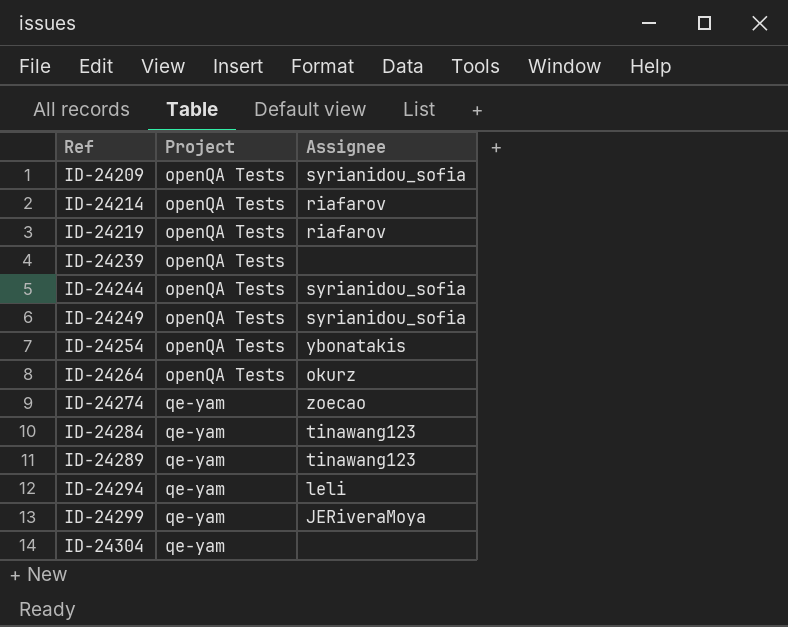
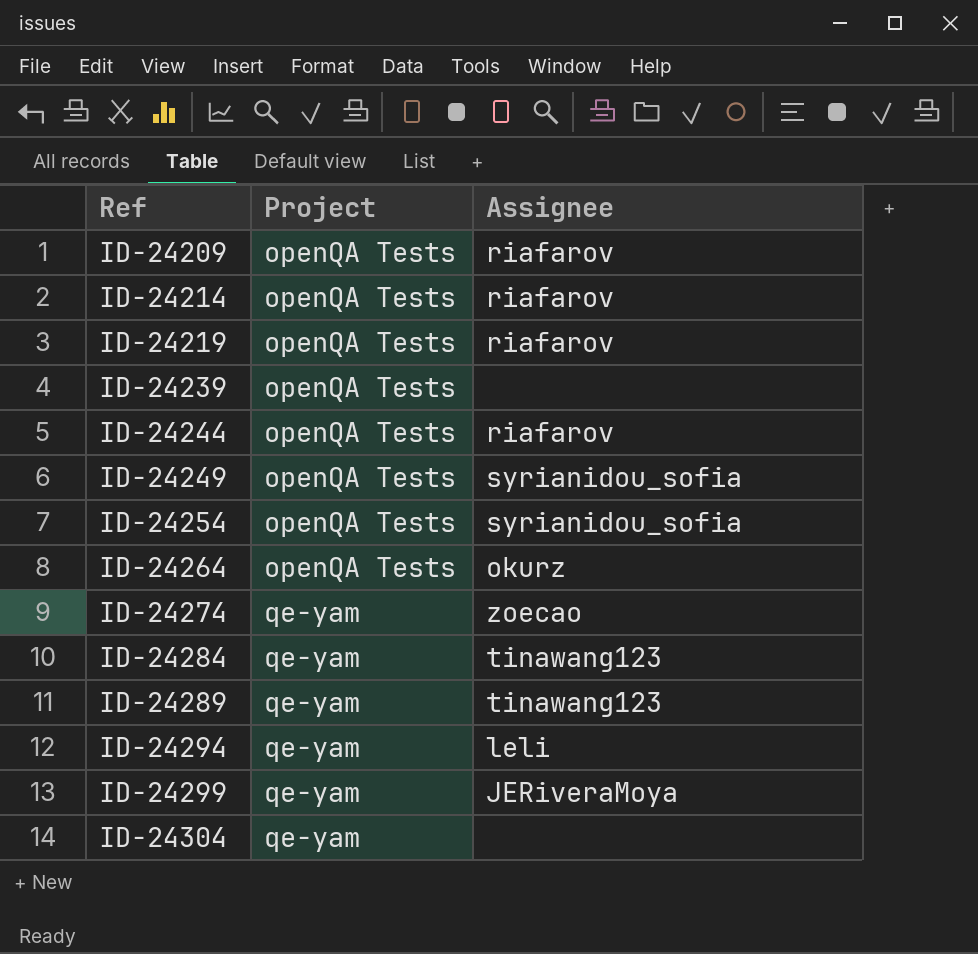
ID-24209 | Assignee: syrianidou_sofia -> riafarov
ID-24244 | Assignee: syrianidou_sofia -> riafarov
ID-24254 | Assignee: ybonatakis -> syrianidou_sofia

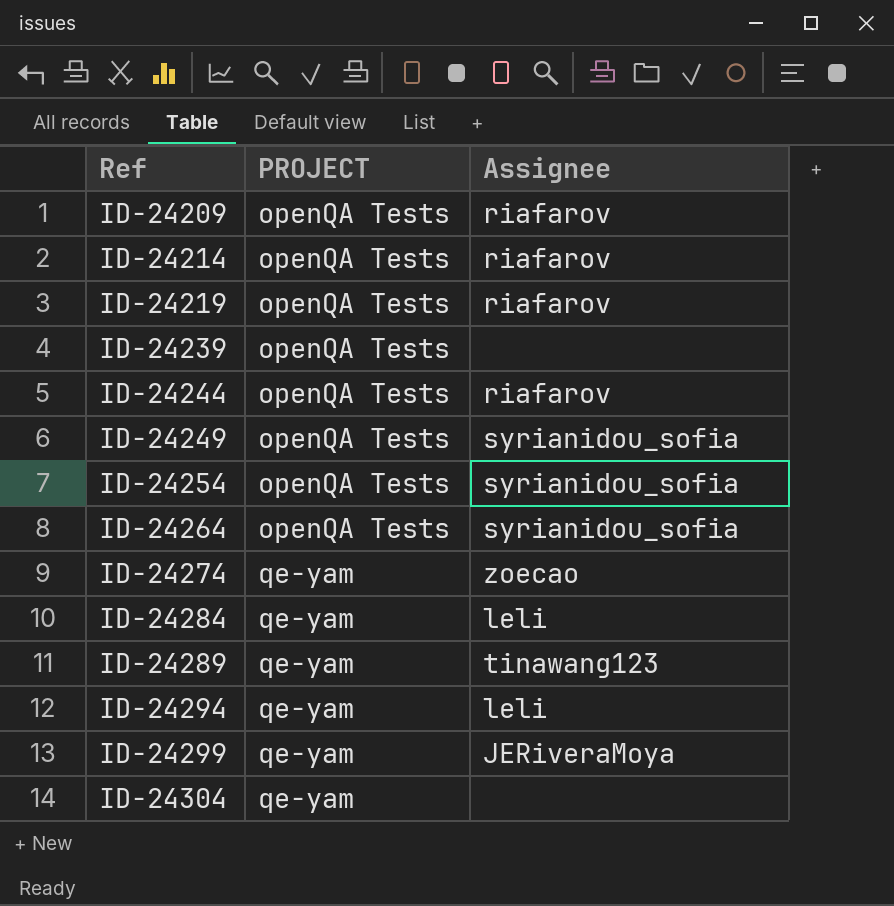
column name: Project -> PROJECT
ID-24264 | Assignee: okurz -> syrianidou_sofia
ID-24284 | Assignee: tinawang123 -> leli

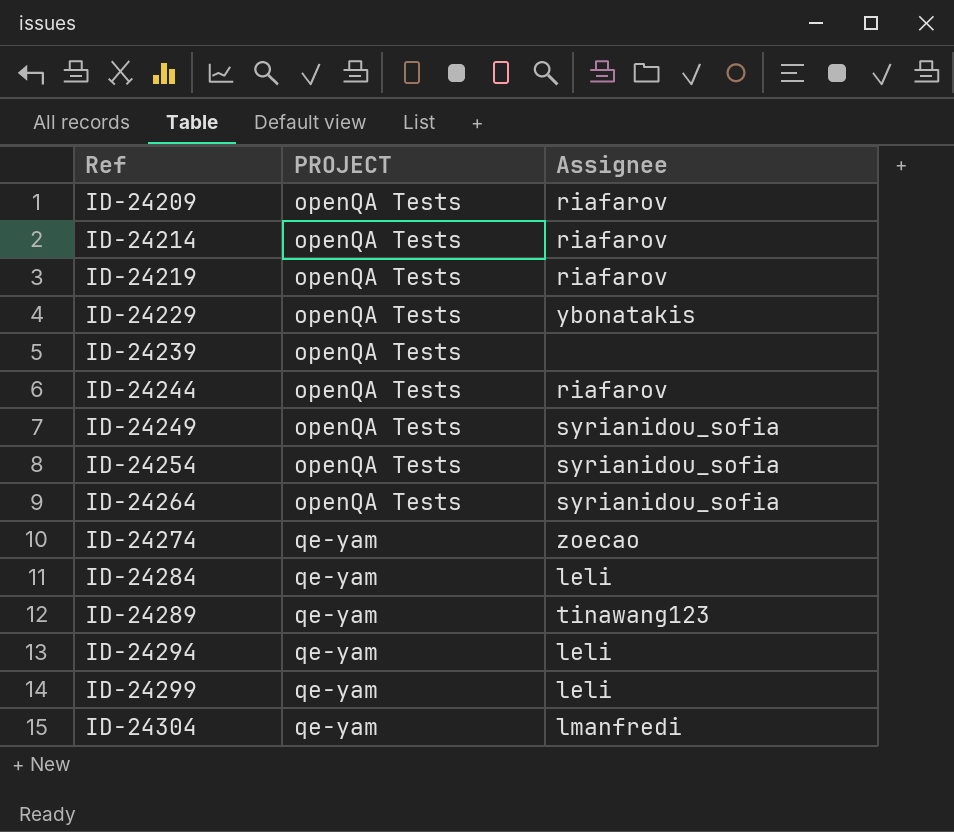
row ID-24229: none -> openQA Tests | ybonatakis
ID-24299 | Assignee: JERiveraMoya -> leli
ID-24304 | Assignee: none -> lmanfredi

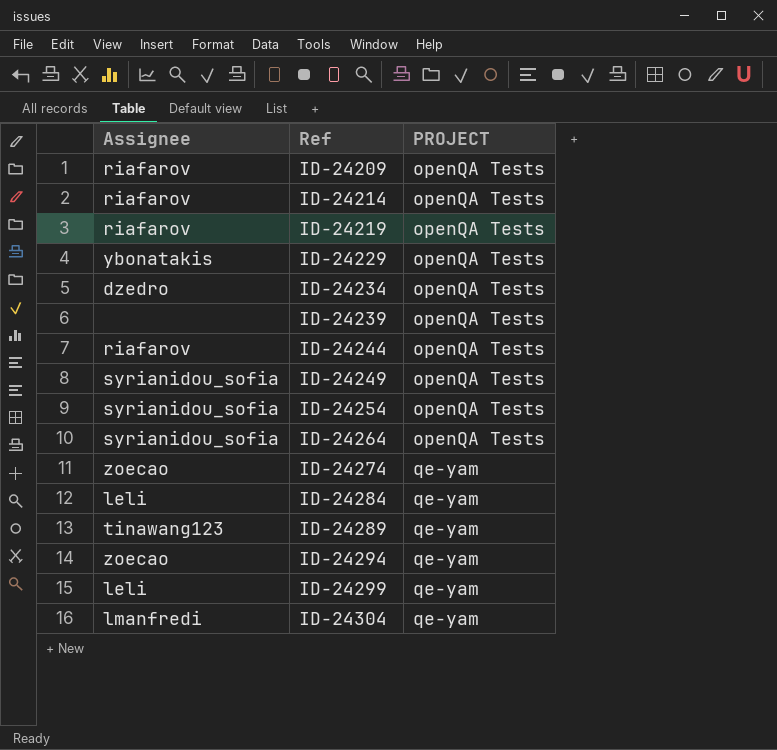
column Assignee | position: 3 -> 1
row ID-24234: none -> dzedro | openQA Tests
ID-24294 | Assignee: leli -> zoecao

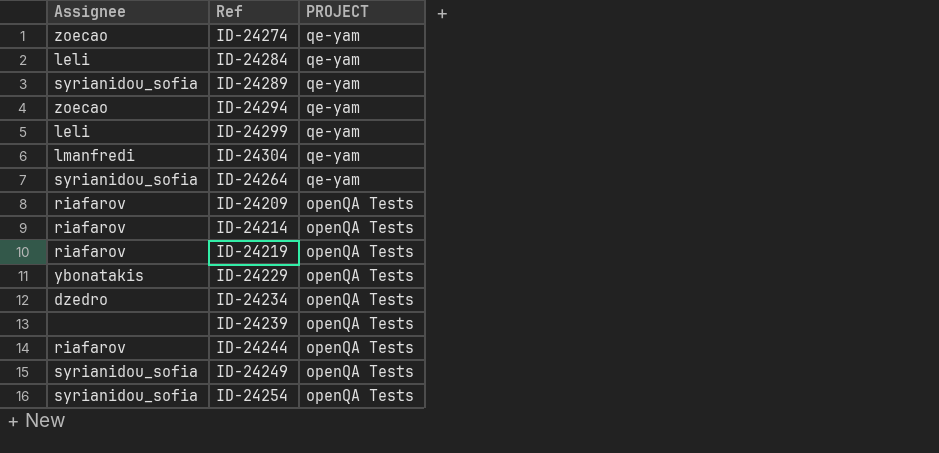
row order: Ref ascending -> PROJECT descending
ID-24289 | Assignee: tinawang123 -> syrianidou_sofia
ID-24264 | PROJECT: openQA Tests -> qe-yam

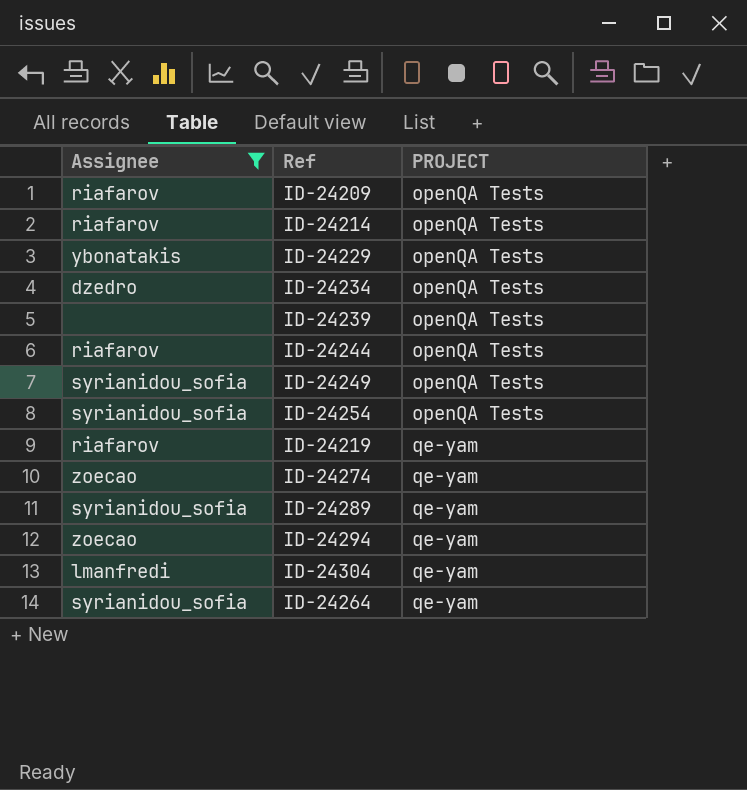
filter: none -> Assignee != leli
row order: PROJECT descending -> PROJECT ascending
ID-24219 | PROJECT: openQA Tests -> qe-yam

